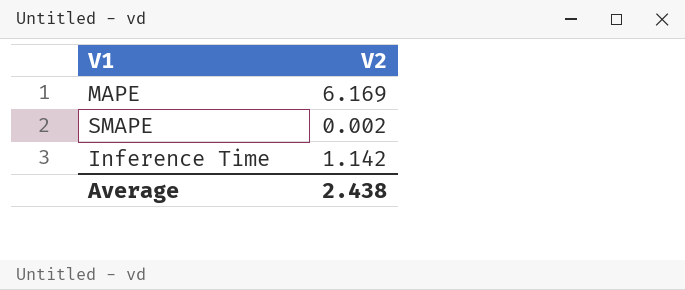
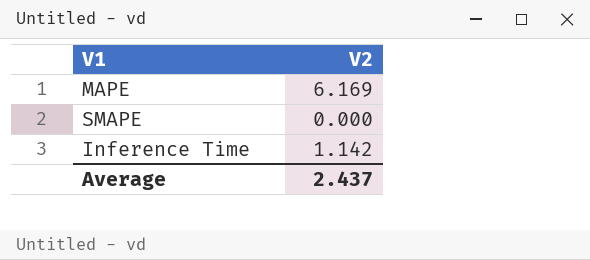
SMAPE | V2: 0.002 -> 0.000
Average | V2: 2.438 -> 2.437

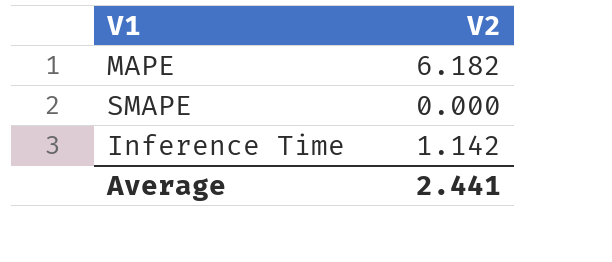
MAPE | V2: 6.169 -> 6.182
Average | V2: 2.437 -> 2.441

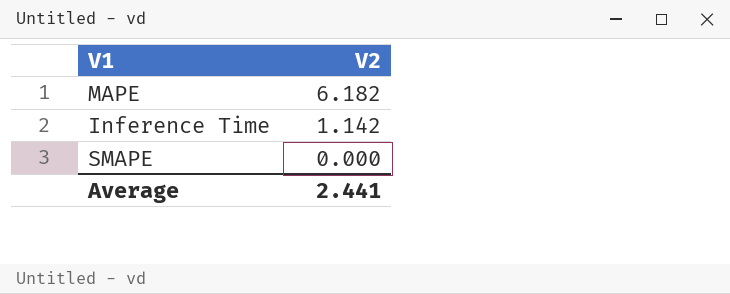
row order: none -> V2 descending

